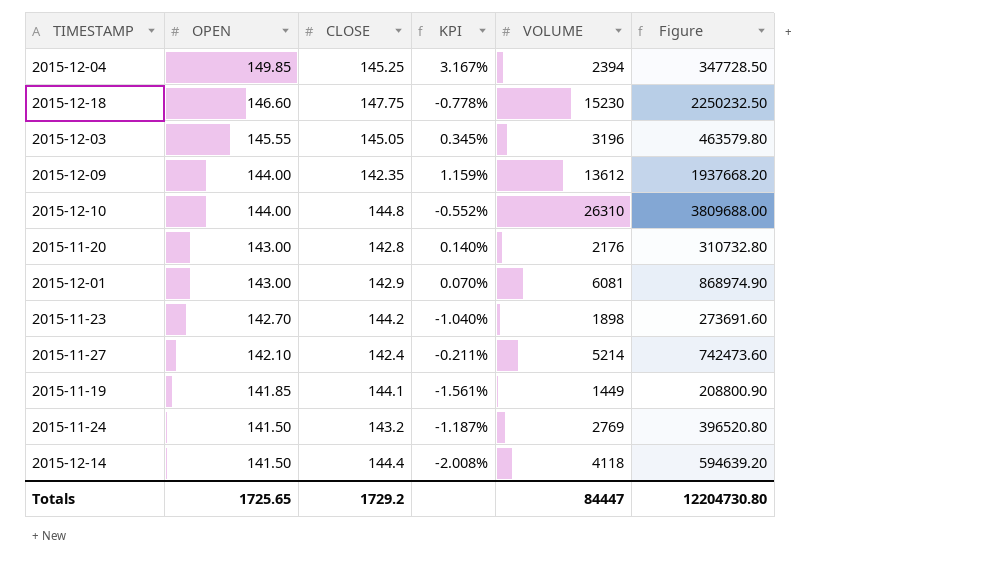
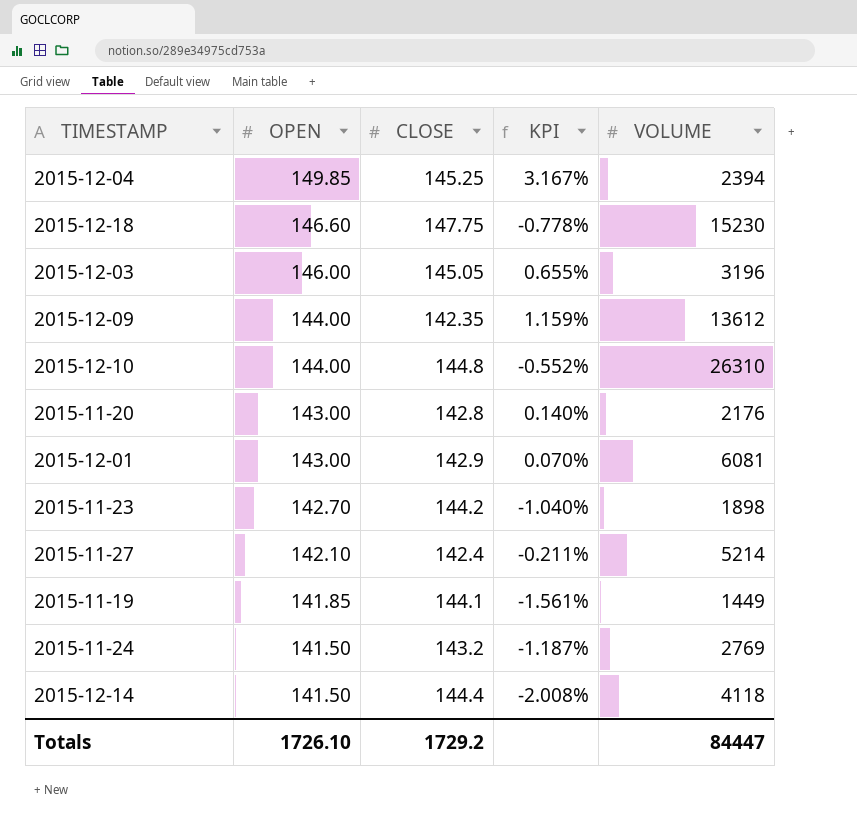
column Figure | formula: [CLOSE] * [VOLUME] -> none
2015-12-03 | OPEN: 145.55 -> 146.00
2015-12-03 | KPI: 0.345% -> 0.655%
Totals | OPEN: 1725.65 -> 1726.10

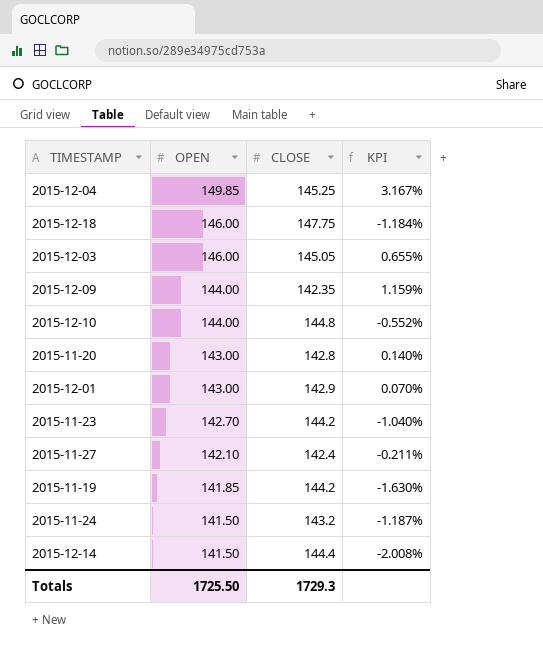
column VOLUME | position: 5 -> none
2015-12-18 | OPEN: 146.60 -> 146.00
2015-12-18 | KPI: -0.778% -> -1.184%
2015-11-19 | CLOSE: 144.1 -> 144.2
2015-11-19 | KPI: -1.561% -> -1.630%
Totals | OPEN: 1726.10 -> 1725.50
Totals | CLOSE: 1729.2 -> 1729.3

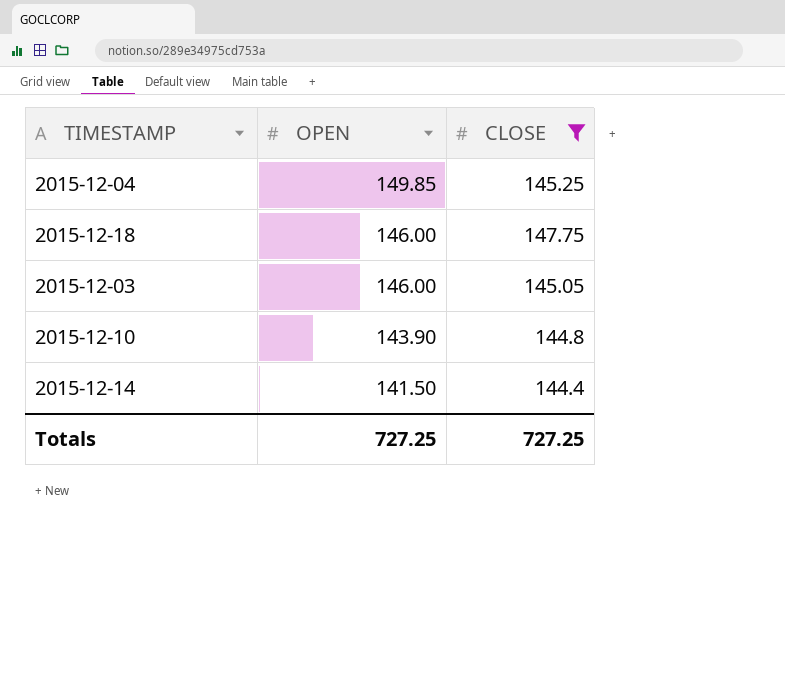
filter: none -> CLOSE >= 144.4
column KPI | formula: ([OPEN] - [CLOSE]) / [CLOSE] -> none
2015-12-10 | OPEN: 144.00 -> 143.90
Totals | OPEN: 1725.50 -> 727.25
Totals | CLOSE: 1729.3 -> 727.25

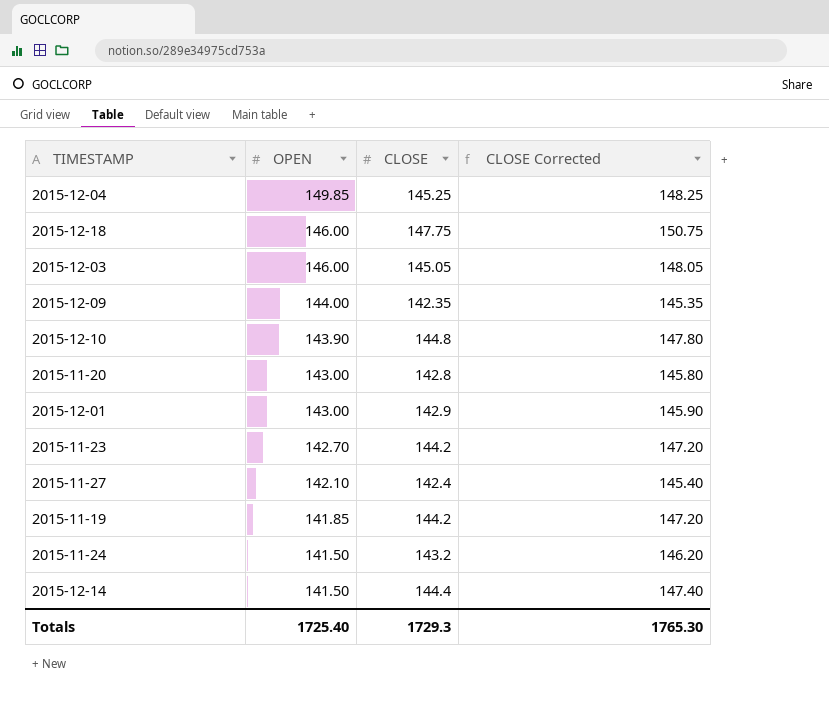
filter: CLOSE >= 144.4 -> none
column CLOSE Corrected | formula: none -> [CLOSE] + 3
Totals | OPEN: 727.25 -> 1725.40
Totals | CLOSE: 727.25 -> 1729.3

